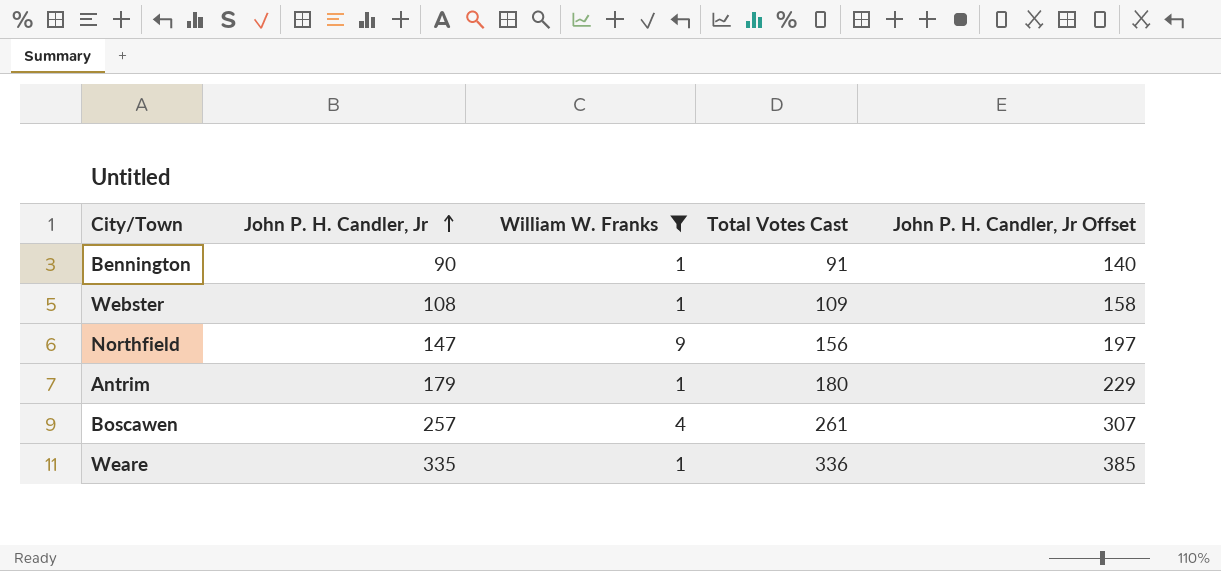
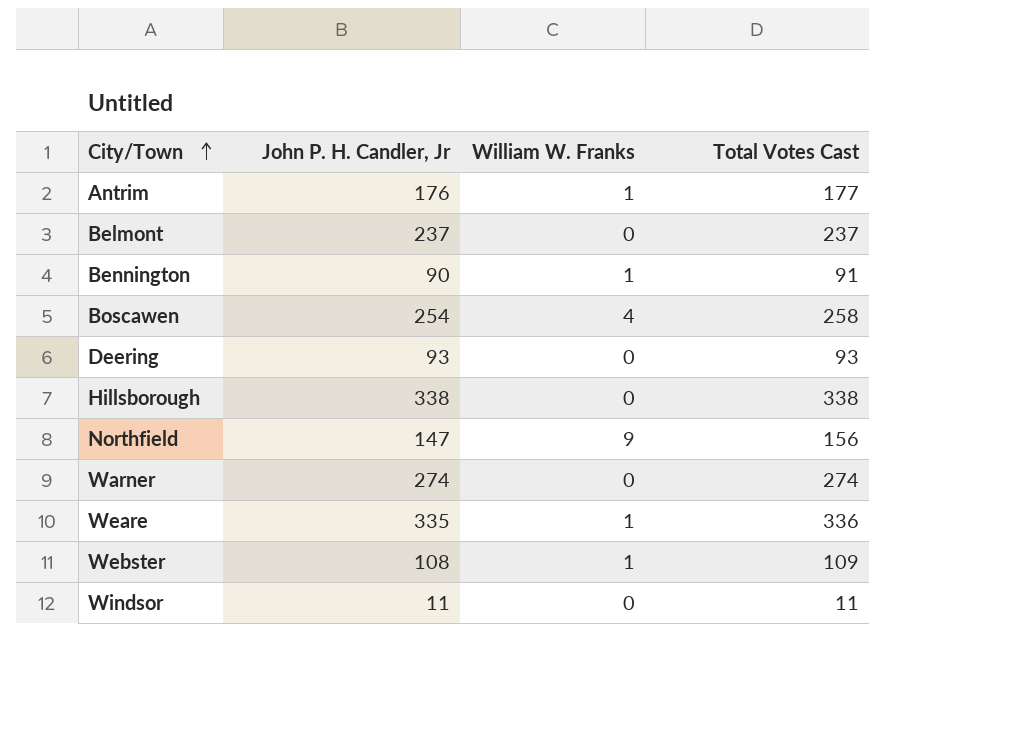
filter: William W. Franks != 0 -> none
row order: John P. H. Candler, Jr ascending -> City/Town ascending
column John P. H. Candler, Jr Offset | formula: [John P. H. Candler, Jr] + 50 -> none
Antrim | John P. H. Candler, Jr: 179 -> 176
Antrim | Total Votes Cast: 180 -> 177
Boscawen | John P. H. Candler, Jr: 257 -> 254
Boscawen | Total Votes Cast: 261 -> 258

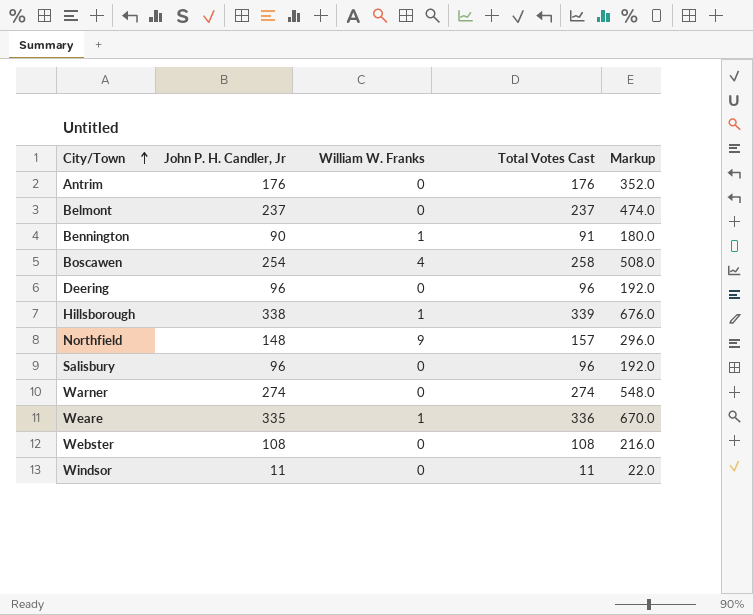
column Markup | formula: none -> [John P. H. Candler, Jr] * 2
Antrim | William W. Franks: 1 -> 0
Antrim | Total Votes Cast: 177 -> 176
Deering | John P. H. Candler, Jr: 93 -> 96
Deering | Total Votes Cast: 93 -> 96
Hillsborough | William W. Franks: 0 -> 1
Hillsborough | Total Votes Cast: 338 -> 339
Northfield | John P. H. Candler, Jr: 147 -> 148
Northfield | Total Votes Cast: 156 -> 157
row Salisbury: none -> 96 | 0 | 96 | 192.0
Webster | William W. Franks: 1 -> 0
Webster | Total Votes Cast: 109 -> 108

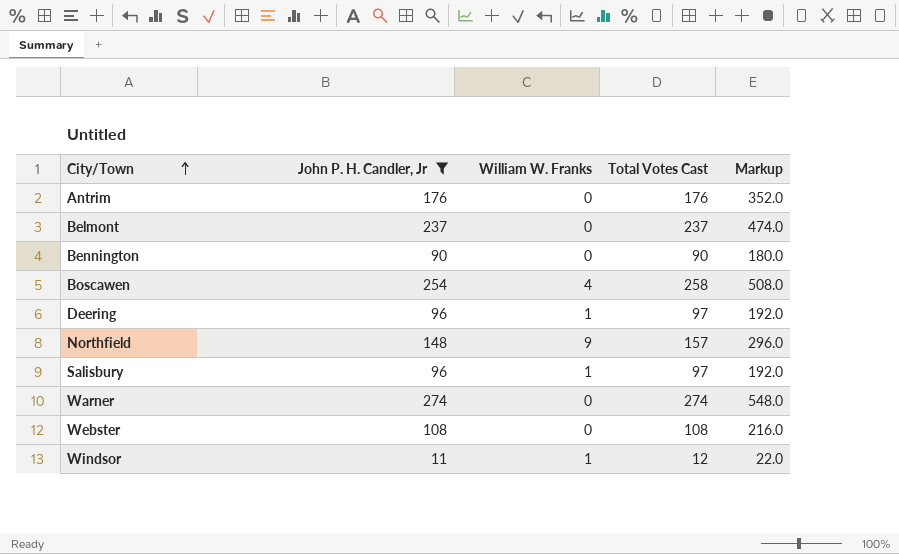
filter: none -> John P. H. Candler, Jr <= 274
Bennington | William W. Franks: 1 -> 0
Bennington | Total Votes Cast: 91 -> 90
Deering | William W. Franks: 0 -> 1
Deering | Total Votes Cast: 96 -> 97
Salisbury | William W. Franks: 0 -> 1
Salisbury | Total Votes Cast: 96 -> 97
Windsor | William W. Franks: 0 -> 1
Windsor | Total Votes Cast: 11 -> 12

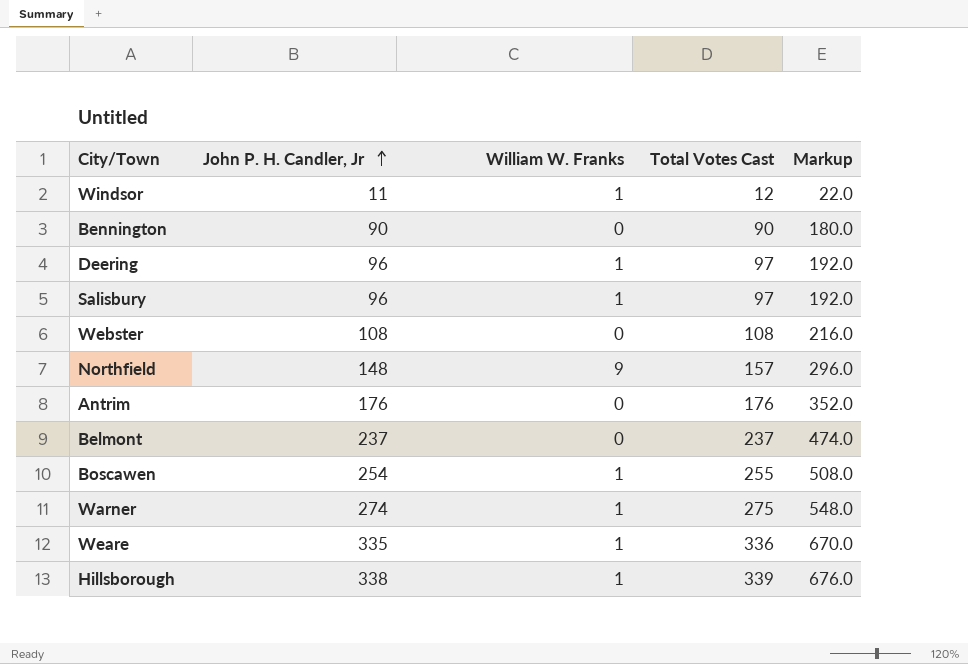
filter: John P. H. Candler, Jr <= 274 -> none
row order: City/Town ascending -> John P. H. Candler, Jr ascending
Boscawen | William W. Franks: 4 -> 1
Boscawen | Total Votes Cast: 258 -> 255
Warner | William W. Franks: 0 -> 1
Warner | Total Votes Cast: 274 -> 275

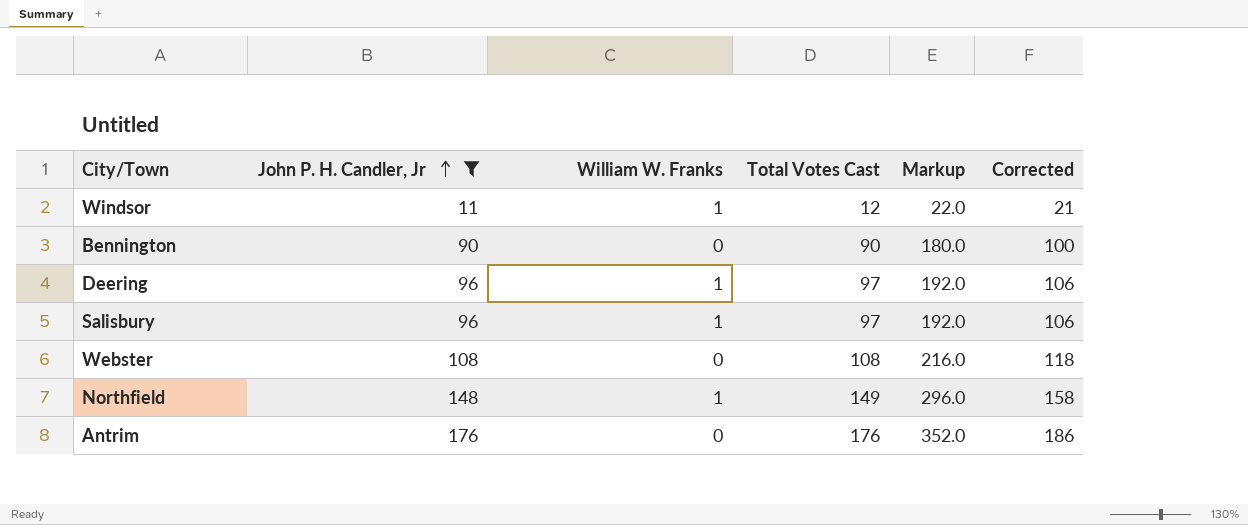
filter: none -> John P. H. Candler, Jr <= 176
column Corrected | formula: none -> [John P. H. Candler, Jr] + 10
Northfield | William W. Franks: 9 -> 1
Northfield | Total Votes Cast: 157 -> 149

